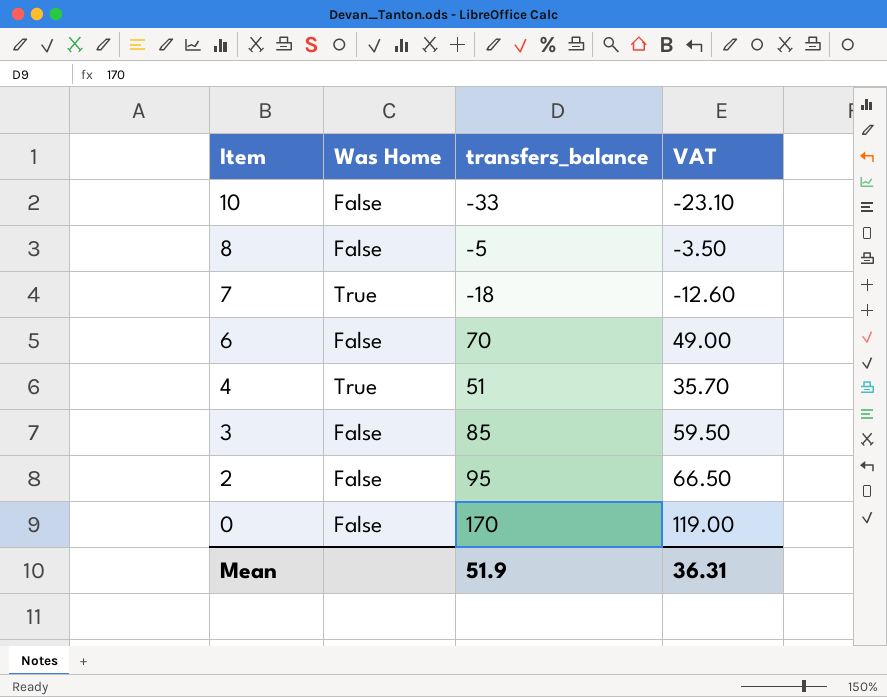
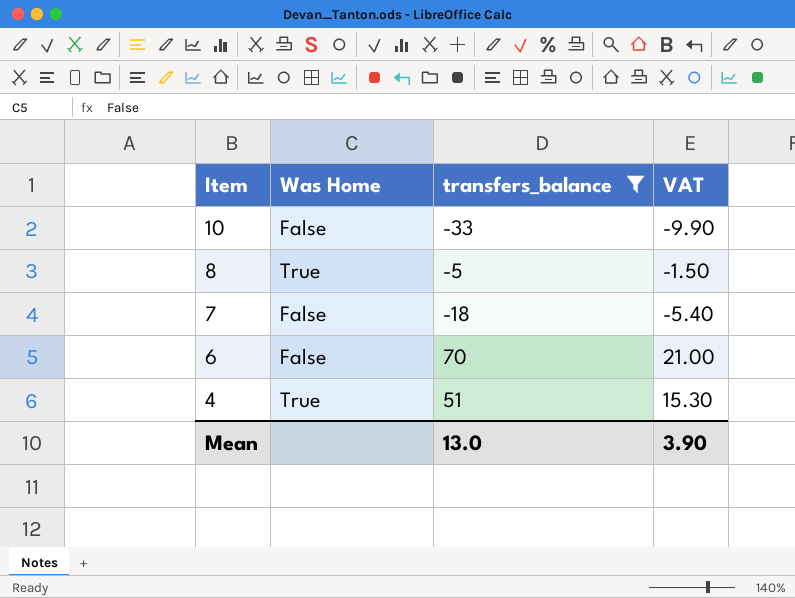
filter: none -> transfers_balance <= 70
column VAT | formula: [transfers_balance] * 0.7 -> [transfers_balance] * 0.3
8 | Was Home: False -> True
7 | Was Home: True -> False
Mean | transfers_balance: 51.9 -> 13.0
Mean | VAT: 36.31 -> 3.90

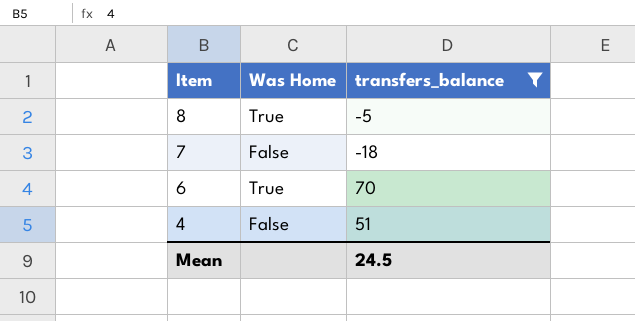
column VAT | formula: [transfers_balance] * 0.3 -> none
row 10: False | -33 | -9.90 -> none
6 | Was Home: False -> True
4 | Was Home: True -> False
Mean | transfers_balance: 13.0 -> 24.5

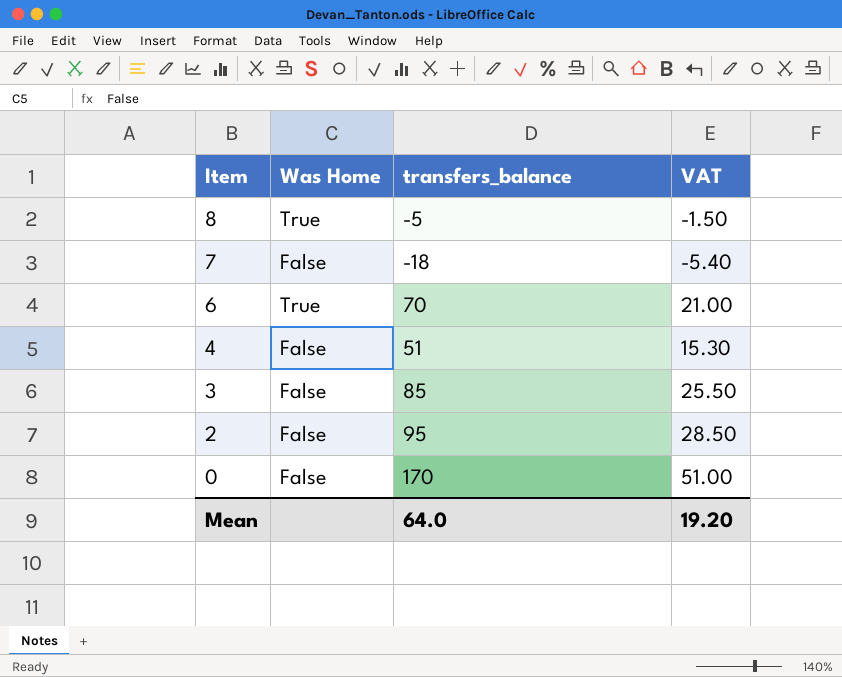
filter: transfers_balance <= 70 -> none
column VAT | formula: none -> [transfers_balance] * 0.3
Mean | transfers_balance: 24.5 -> 64.0

